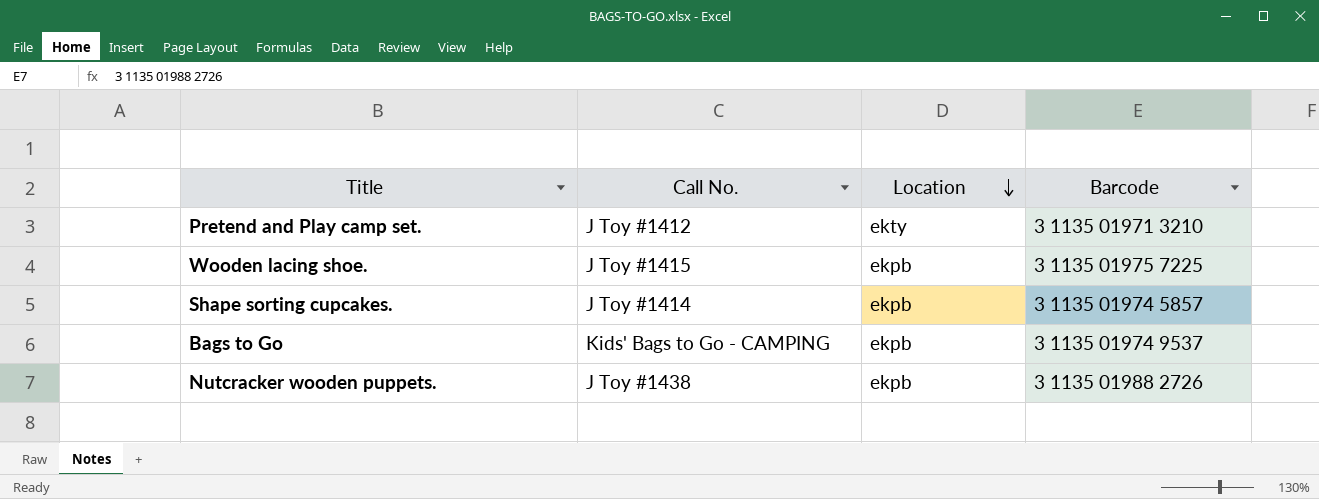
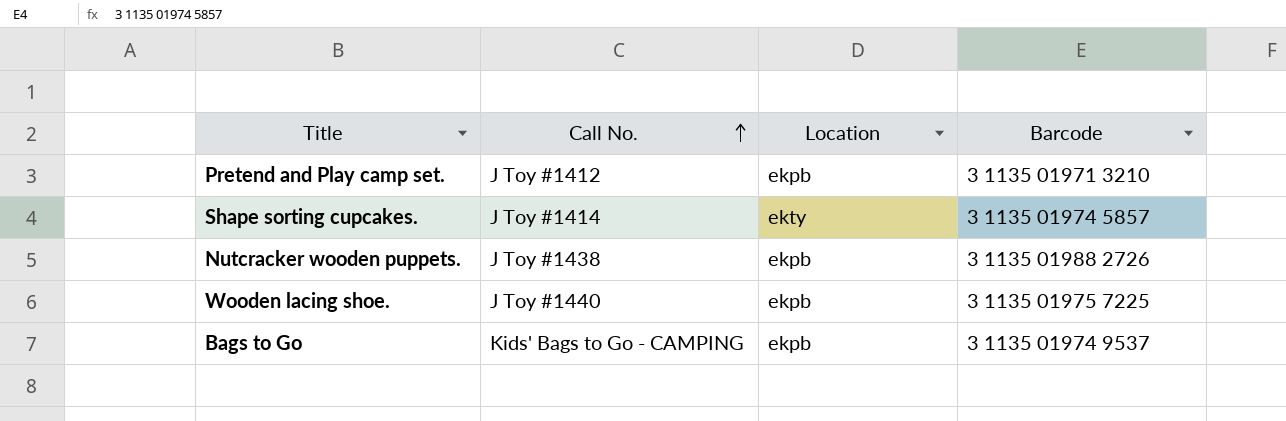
row order: Location descending -> Call No. ascending
Pretend and Play camp set. | Location: ekty -> ekpb
Shape sorting cupcakes. | Location: ekpb -> ekty
Wooden lacing shoe. | Call No.: J Toy #1415 -> J Toy #1440

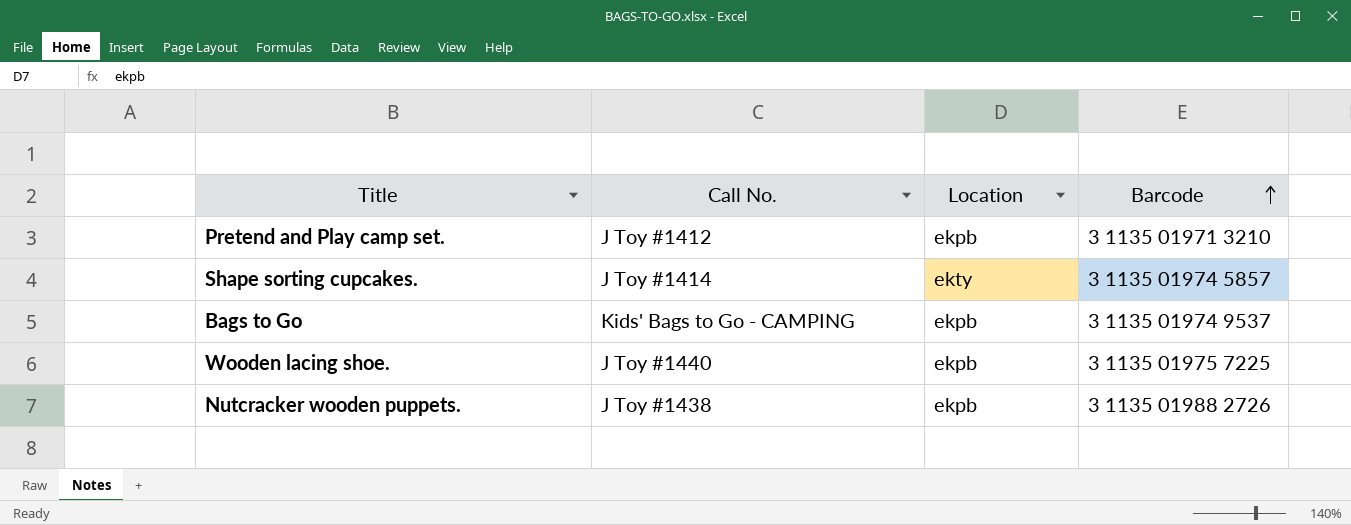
row order: Call No. ascending -> Barcode ascending

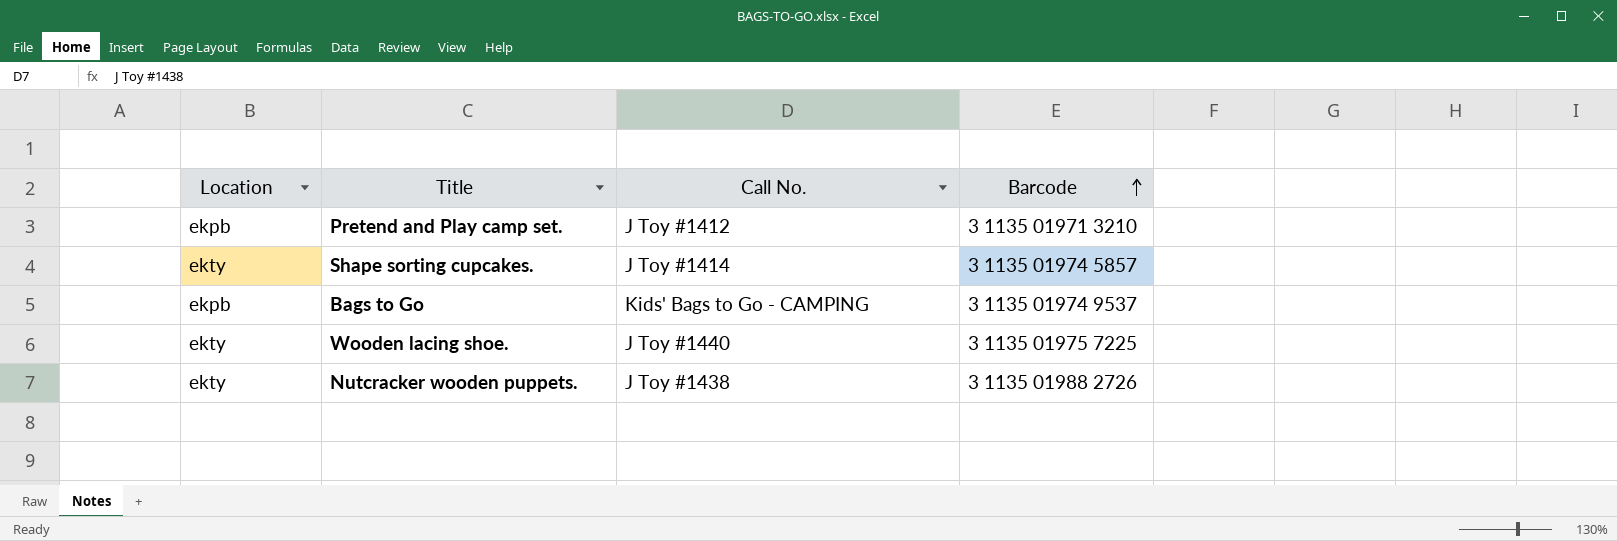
column Location | position: 3 -> 1
Wooden lacing shoe. | Location: ekpb -> ekty
Nutcracker wooden puppets. | Location: ekpb -> ekty

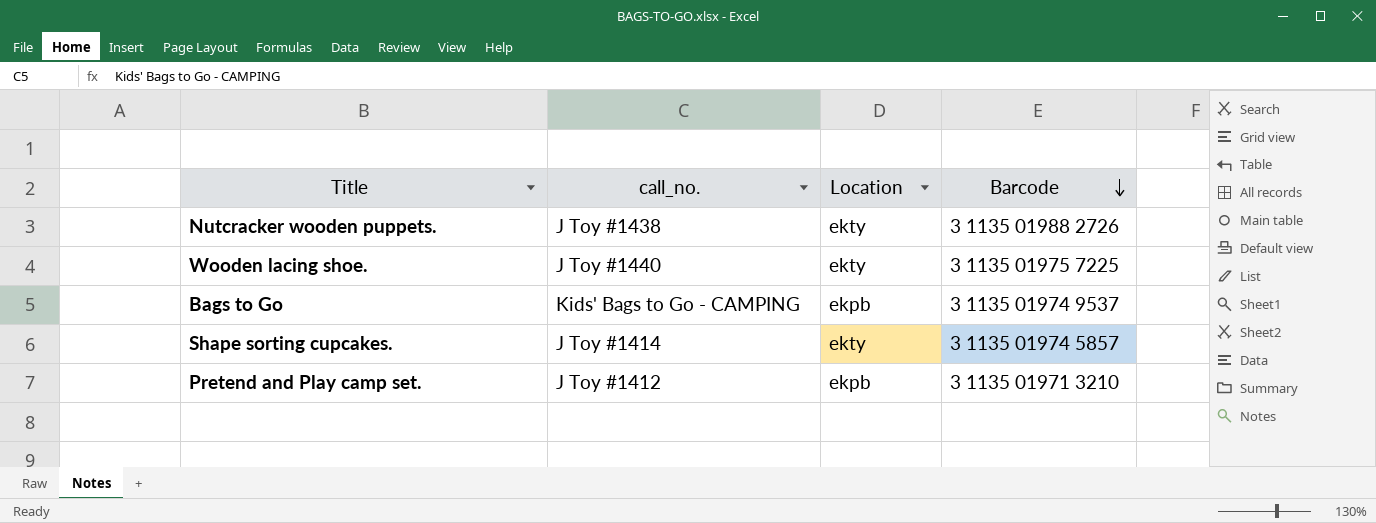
row order: Barcode ascending -> Barcode descending
column name: Call No. -> call_no.
column Location | position: 1 -> 3

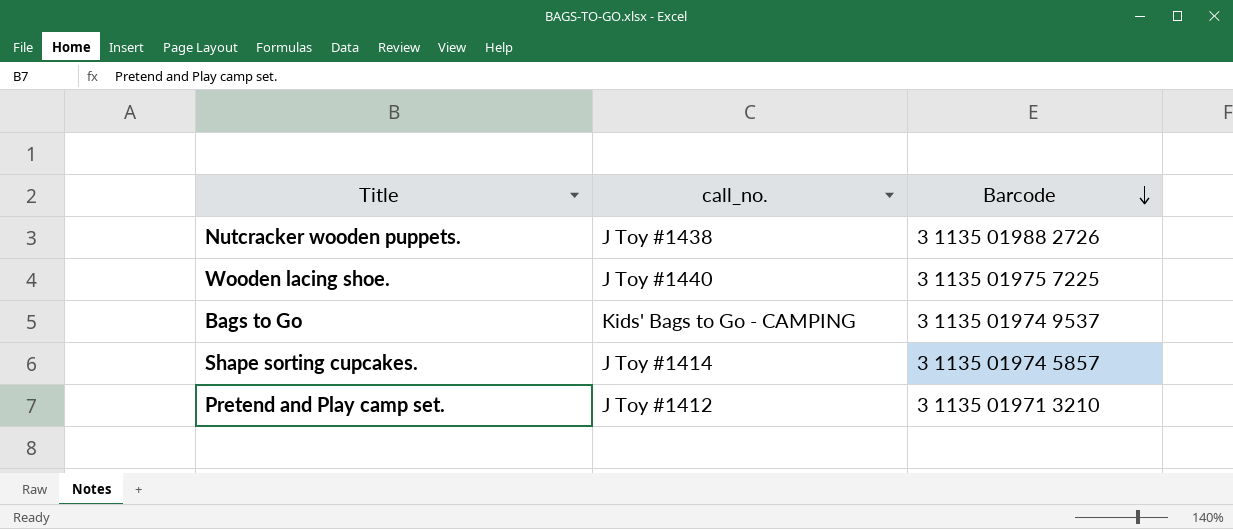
column Location | position: 3 -> none

